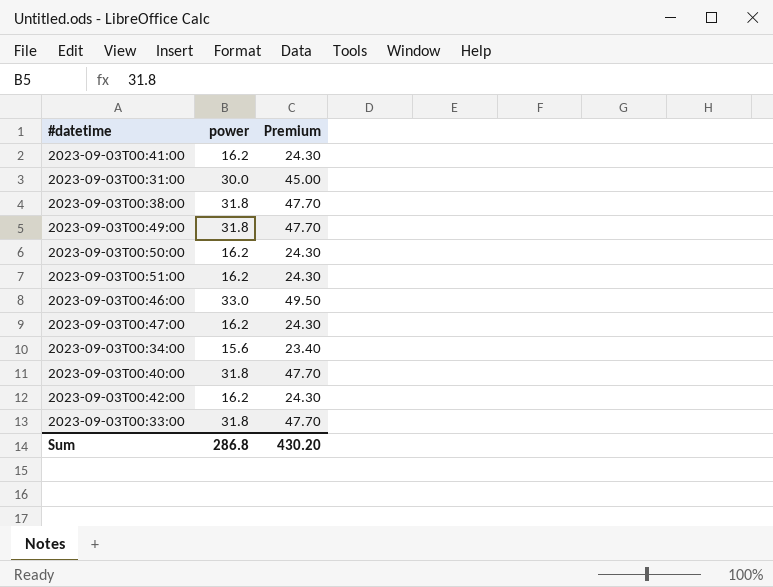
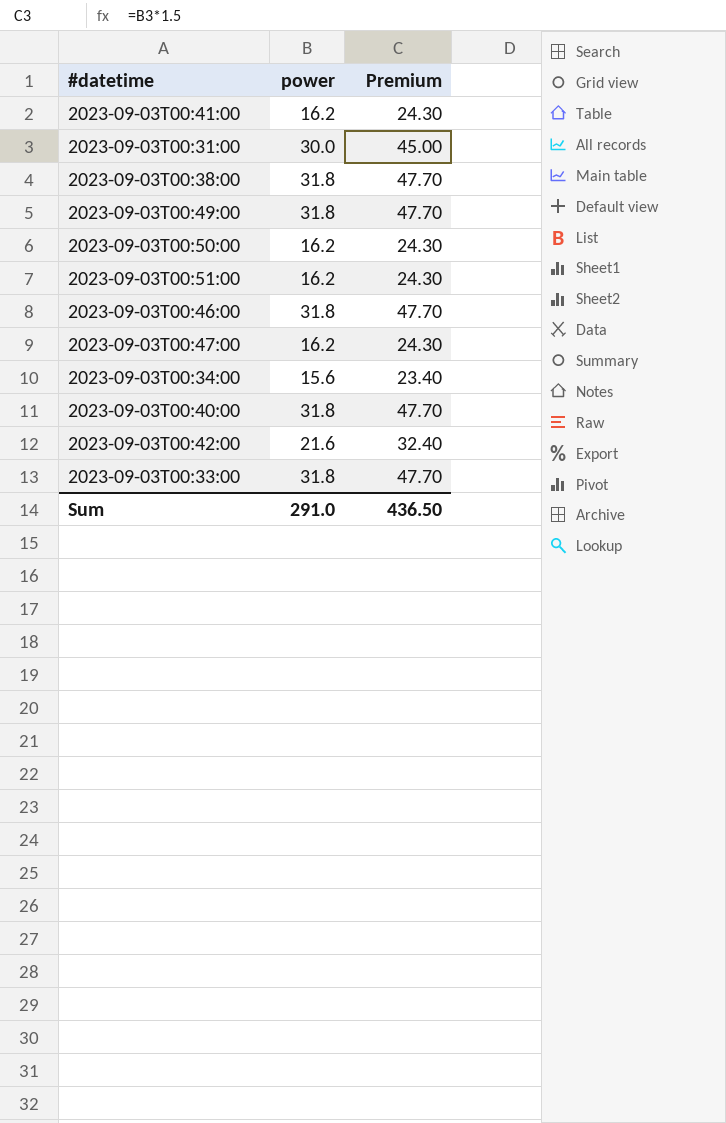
2023-09-03T00:46:00 | power: 33.0 -> 31.8
2023-09-03T00:46:00 | Premium: 49.50 -> 47.70
2023-09-03T00:42:00 | power: 16.2 -> 21.6
2023-09-03T00:42:00 | Premium: 24.30 -> 32.40
Sum | power: 286.8 -> 291.0
Sum | Premium: 430.20 -> 436.50

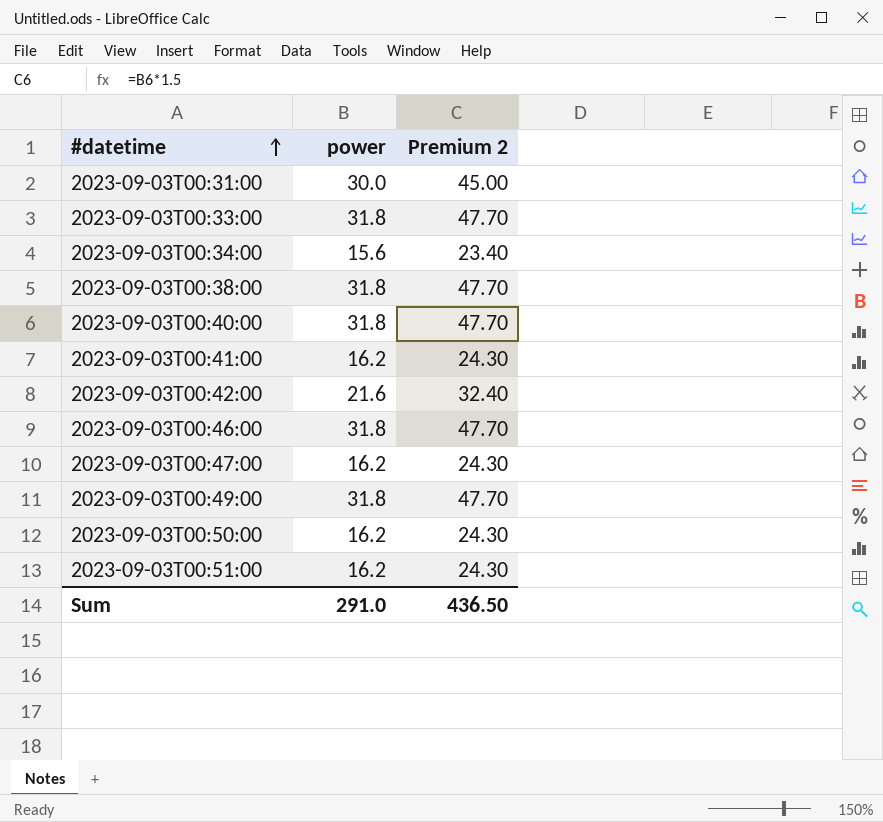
row order: none -> #datetime ascending
column name: Premium -> Premium 2

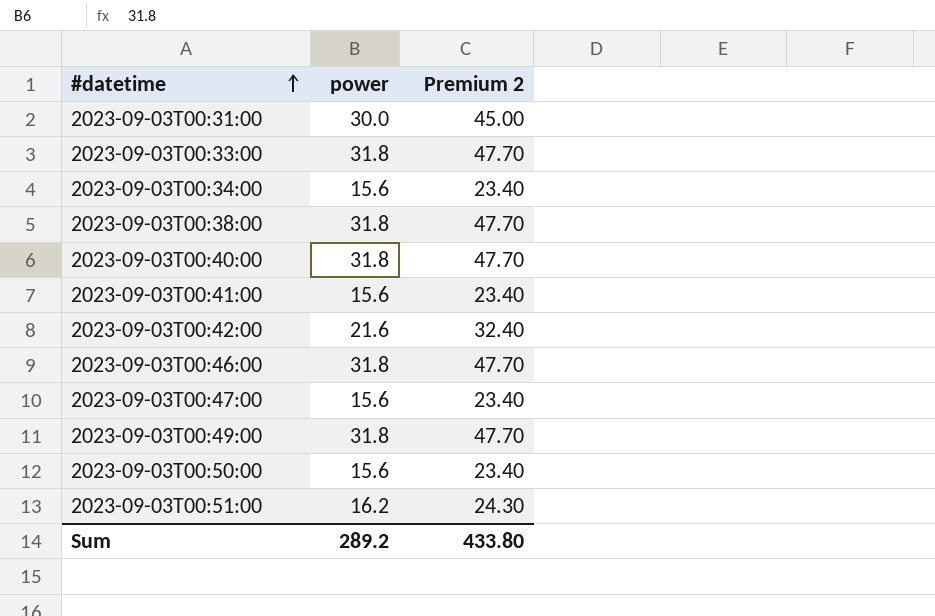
2023-09-03T00:41:00 | power: 16.2 -> 15.6
2023-09-03T00:41:00 | Premium 2: 24.30 -> 23.40
2023-09-03T00:47:00 | power: 16.2 -> 15.6
2023-09-03T00:47:00 | Premium 2: 24.30 -> 23.40
2023-09-03T00:50:00 | power: 16.2 -> 15.6
2023-09-03T00:50:00 | Premium 2: 24.30 -> 23.40
Sum | power: 291.0 -> 289.2
Sum | Premium 2: 436.50 -> 433.80

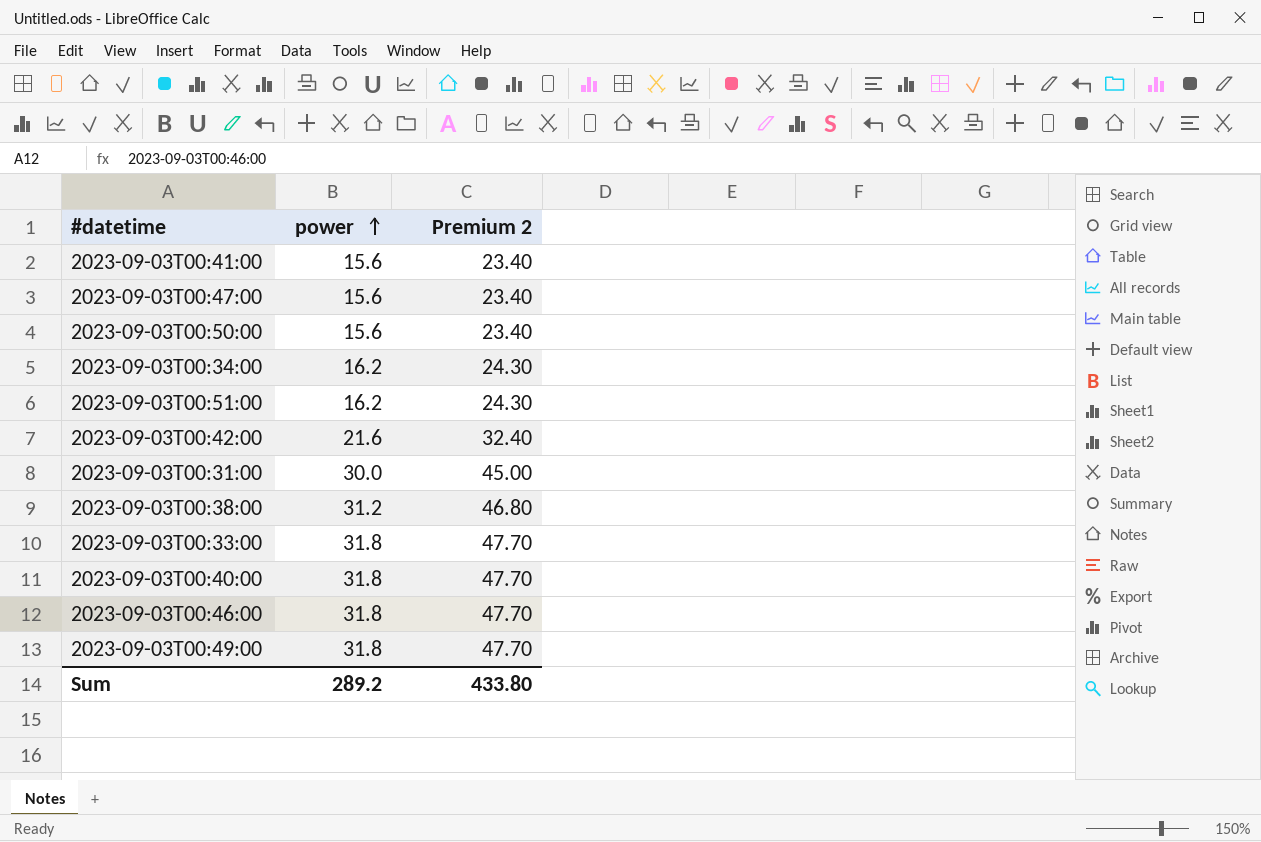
row order: #datetime ascending -> power ascending
2023-09-03T00:34:00 | power: 15.6 -> 16.2
2023-09-03T00:34:00 | Premium 2: 23.40 -> 24.30
2023-09-03T00:38:00 | power: 31.8 -> 31.2
2023-09-03T00:38:00 | Premium 2: 47.70 -> 46.80

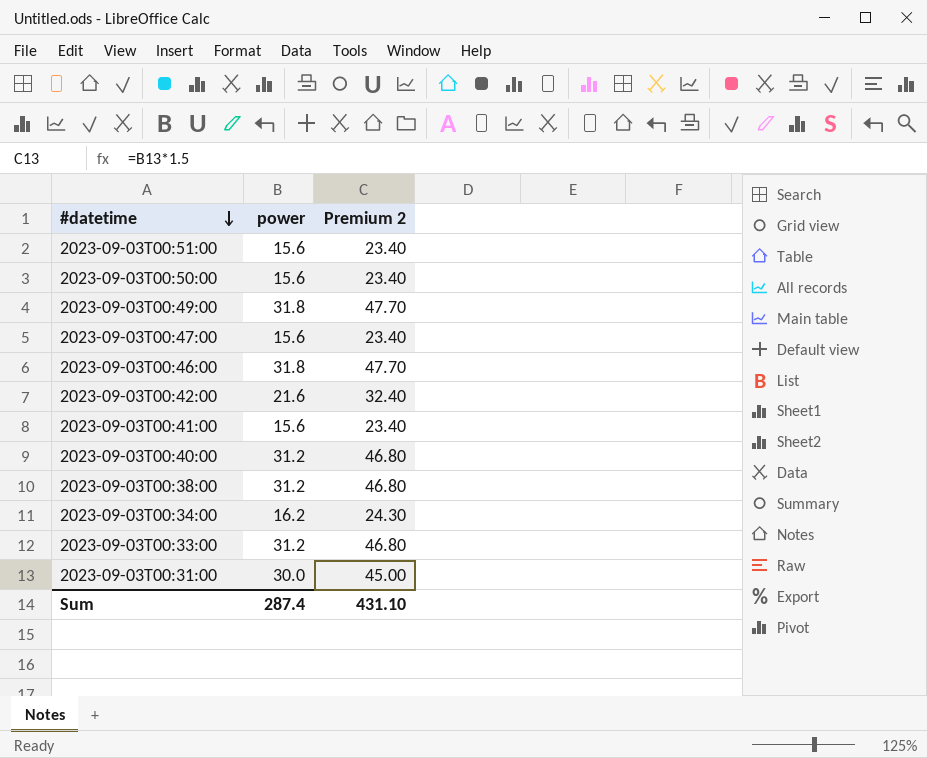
row order: power ascending -> #datetime descending
2023-09-03T00:51:00 | power: 16.2 -> 15.6
2023-09-03T00:51:00 | Premium 2: 24.30 -> 23.40
2023-09-03T00:40:00 | power: 31.8 -> 31.2
2023-09-03T00:40:00 | Premium 2: 47.70 -> 46.80
2023-09-03T00:33:00 | power: 31.8 -> 31.2
2023-09-03T00:33:00 | Premium 2: 47.70 -> 46.80
Sum | power: 289.2 -> 287.4
Sum | Premium 2: 433.80 -> 431.10

